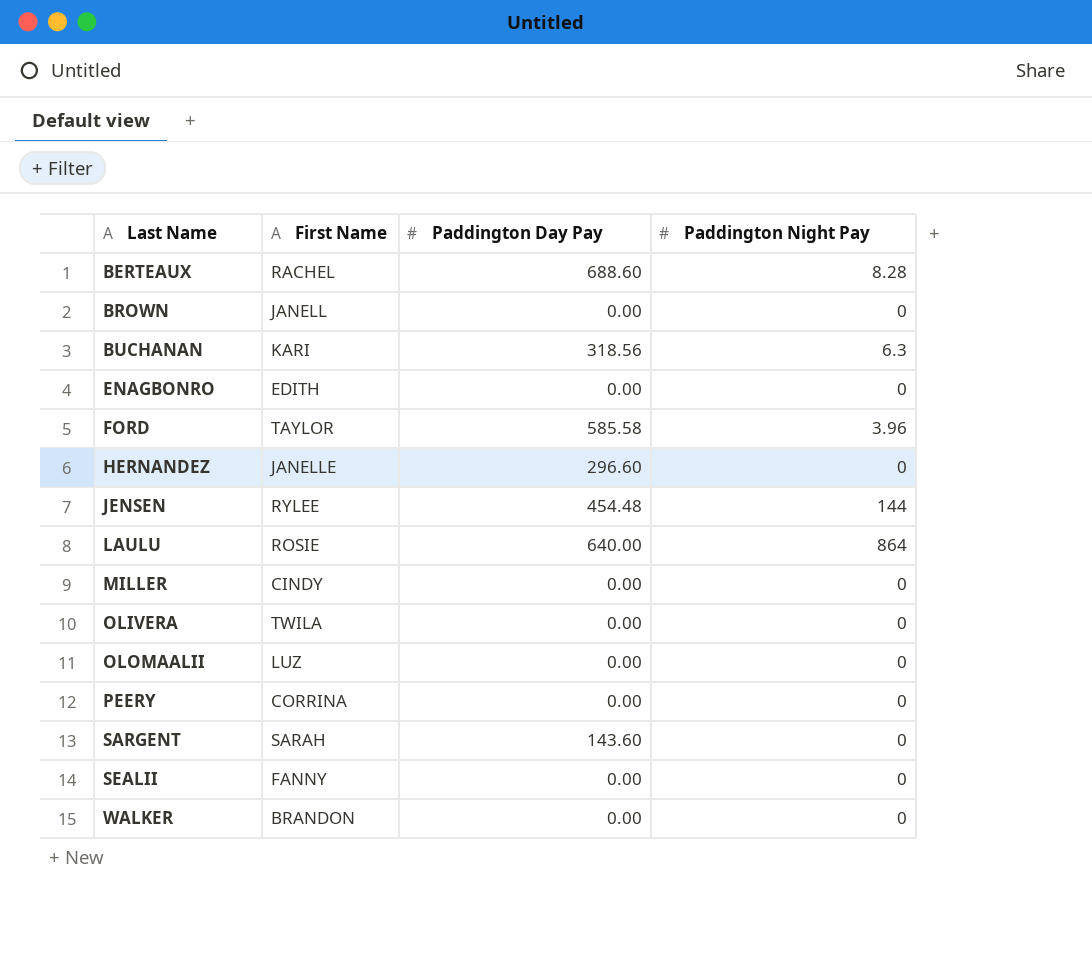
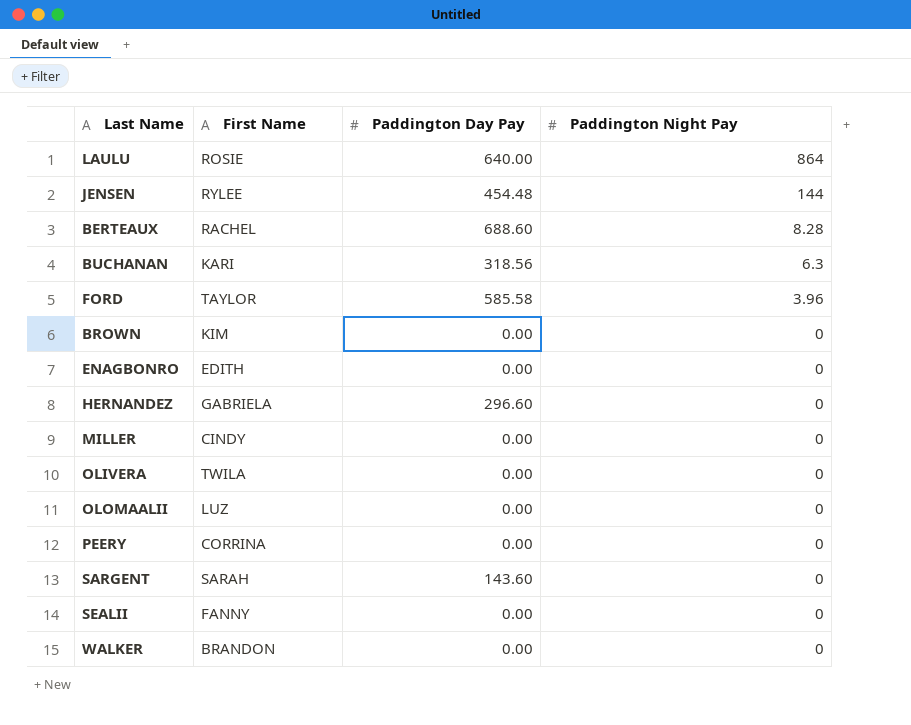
row order: Last Name ascending -> Paddington Night Pay descending
BROWN | First Name: JANELL -> KIM
HERNANDEZ | First Name: JANELLE -> GABRIELA

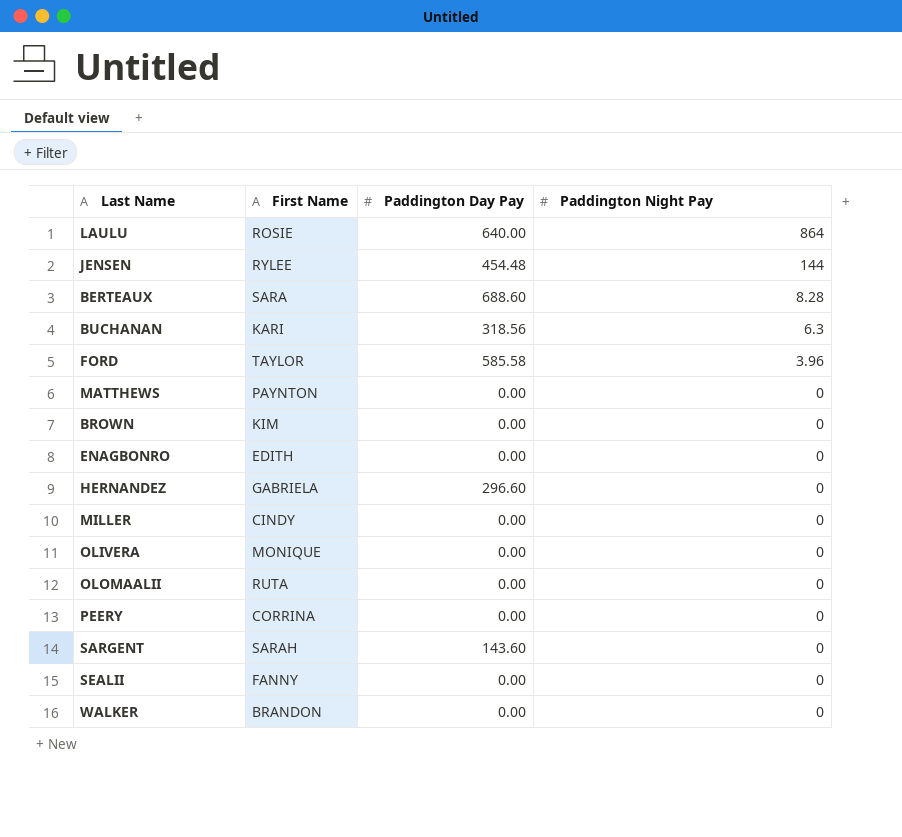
BERTEAUX | First Name: RACHEL -> SARA
row MATTHEWS: none -> PAYNTON | 0.00 | 0
OLIVERA | First Name: TWILA -> MONIQUE
OLOMAALII | First Name: LUZ -> RUTA

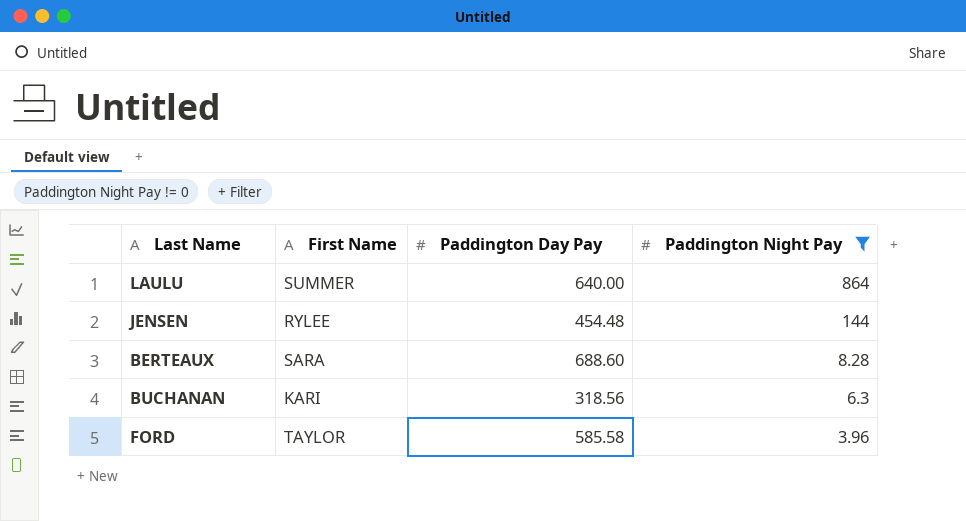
filter: none -> Paddington Night Pay != 0
LAULU | First Name: ROSIE -> SUMMER

